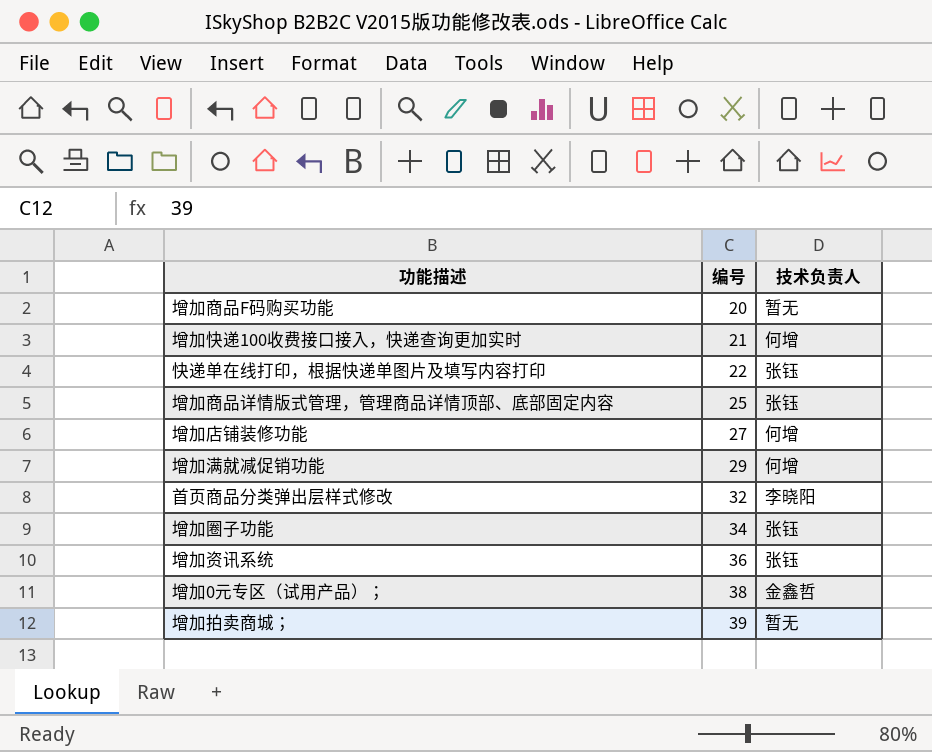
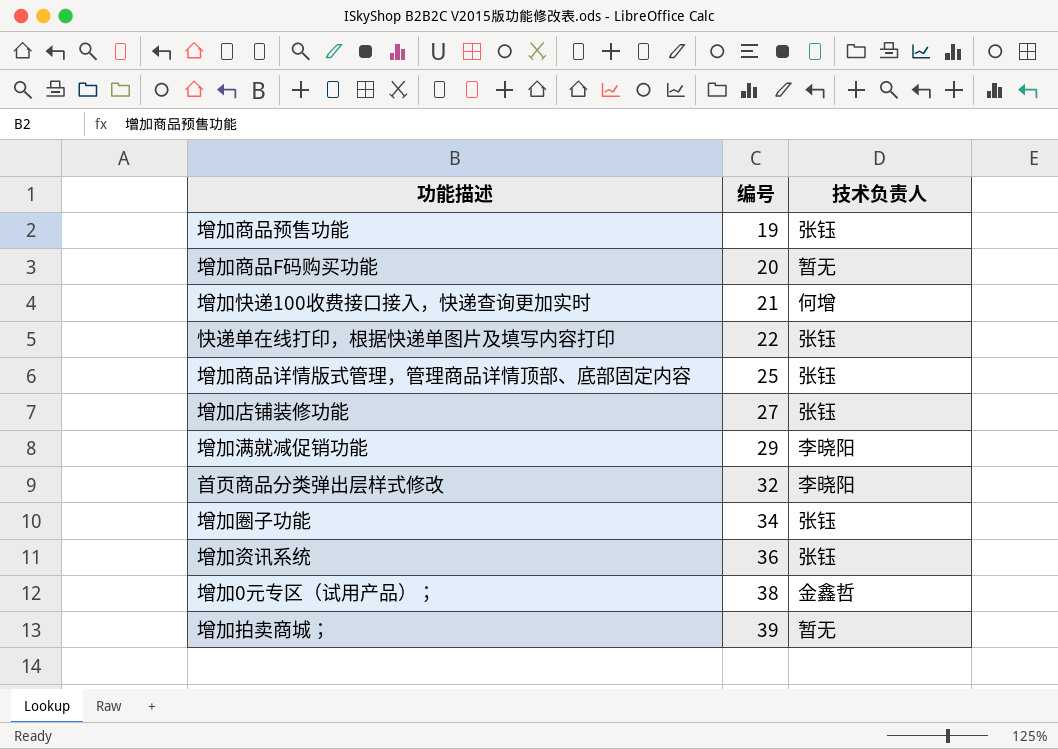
row 增加商品预售功能: none -> 19 | 张钰
增加店铺装修功能 | 技术负责人: 何增 -> 张钰
增加满就减促销功能 | 技术负责人: 何增 -> 李晓阳

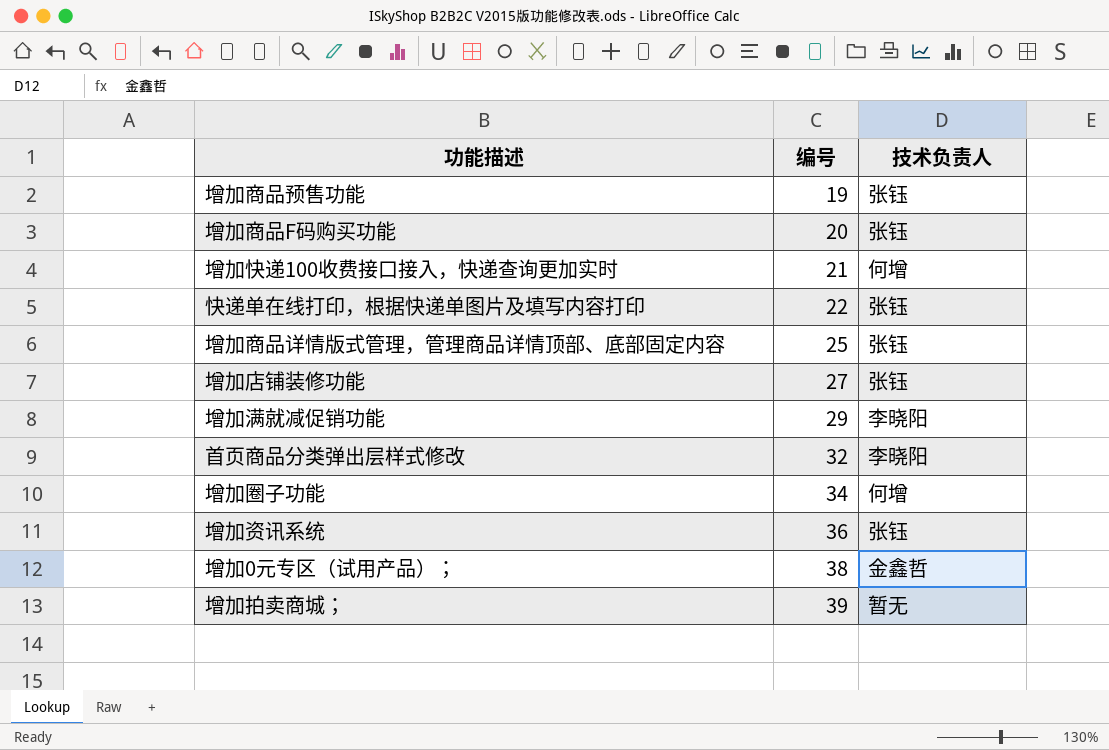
增加商品F码购买功能 | 技术负责人: 暂无 -> 张钰
增加圈子功能 | 技术负责人: 张钰 -> 何增

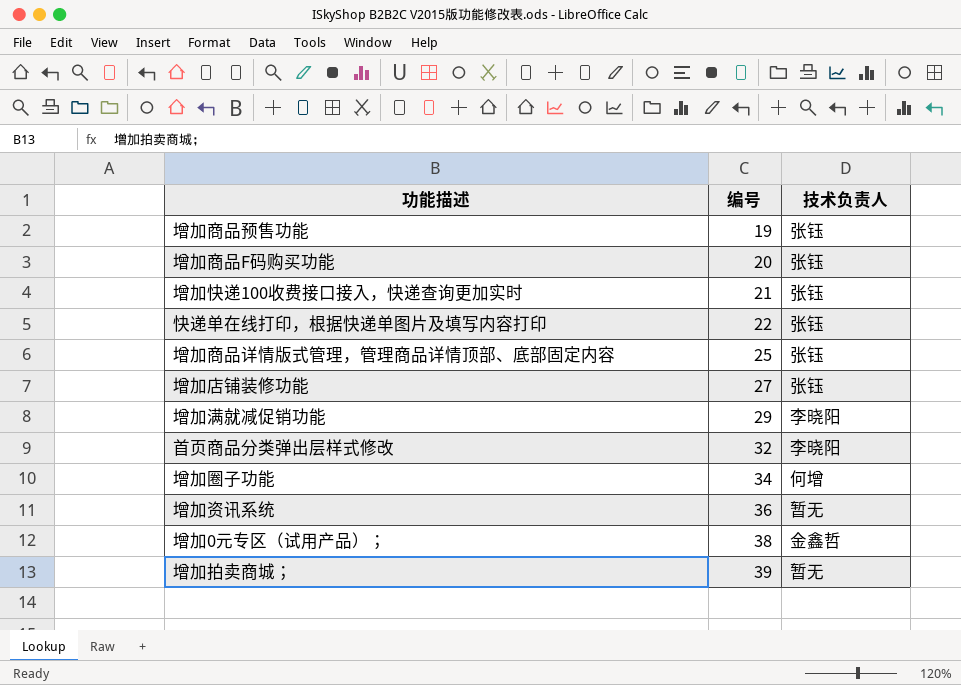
增加快递100收费接口接入，快递查询更加实时 | 技术负责人: 何增 -> 张钰
增加资讯系统 | 技术负责人: 张钰 -> 暂无

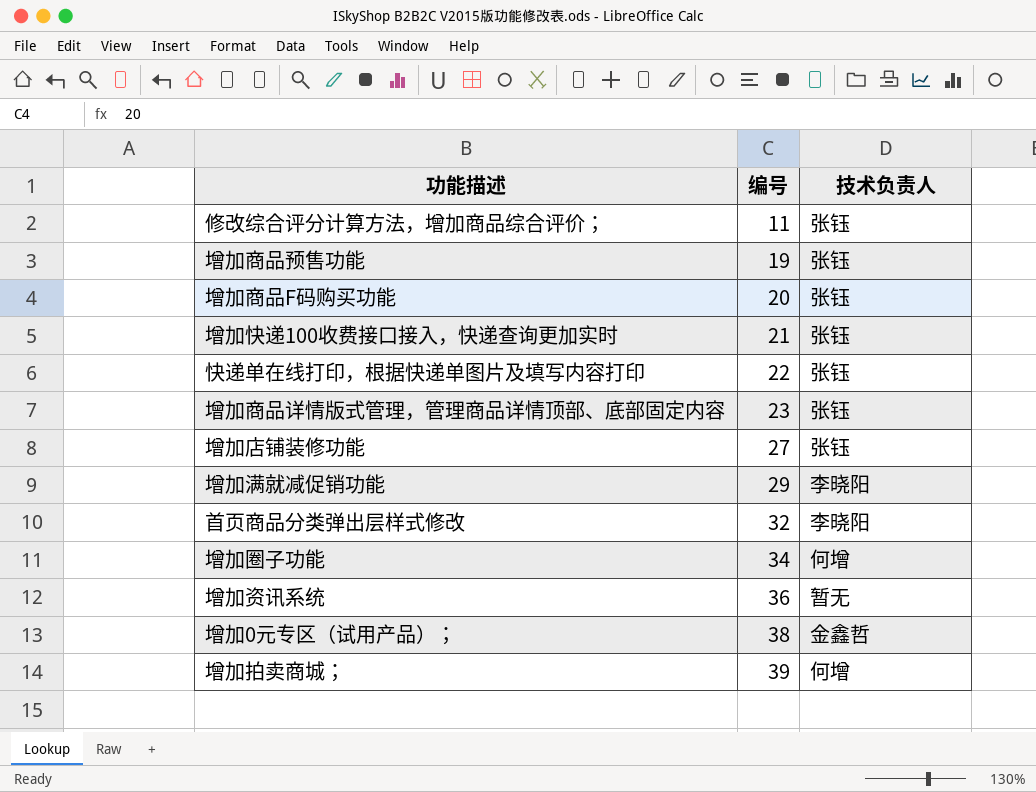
row 修改综合评分计算方法，增加商品综合评价；: none -> 11 | 张钰
增加商品详情版式管理，管理商品详情顶部、底部固定内容 | 编号: 25 -> 23
增加拍卖商城； | 技术负责人: 暂无 -> 何增

